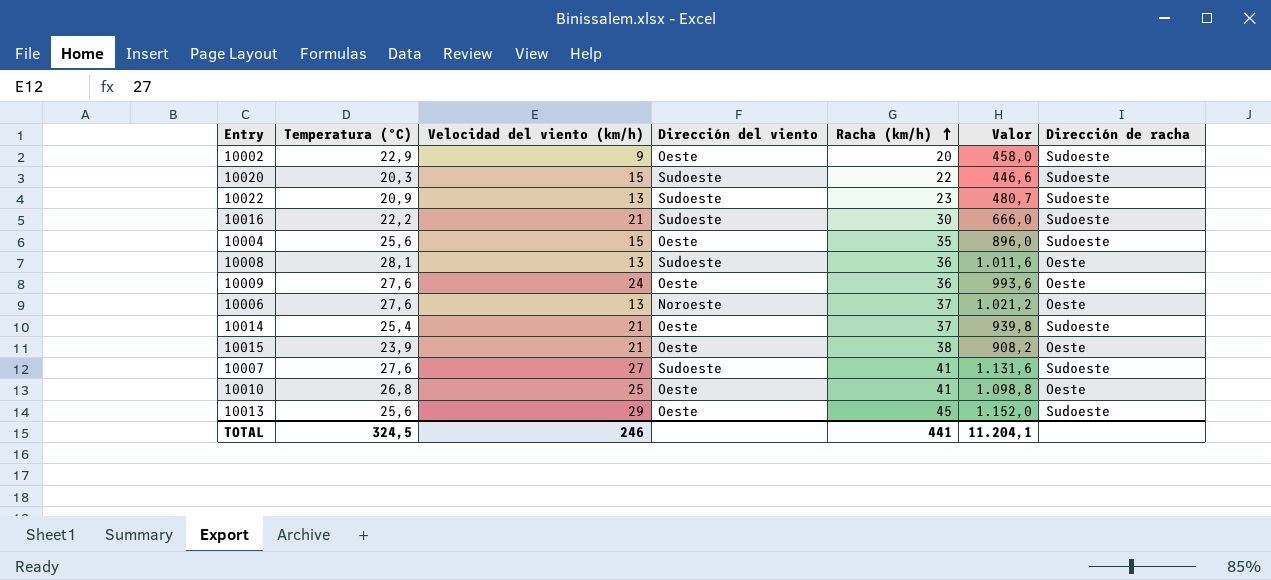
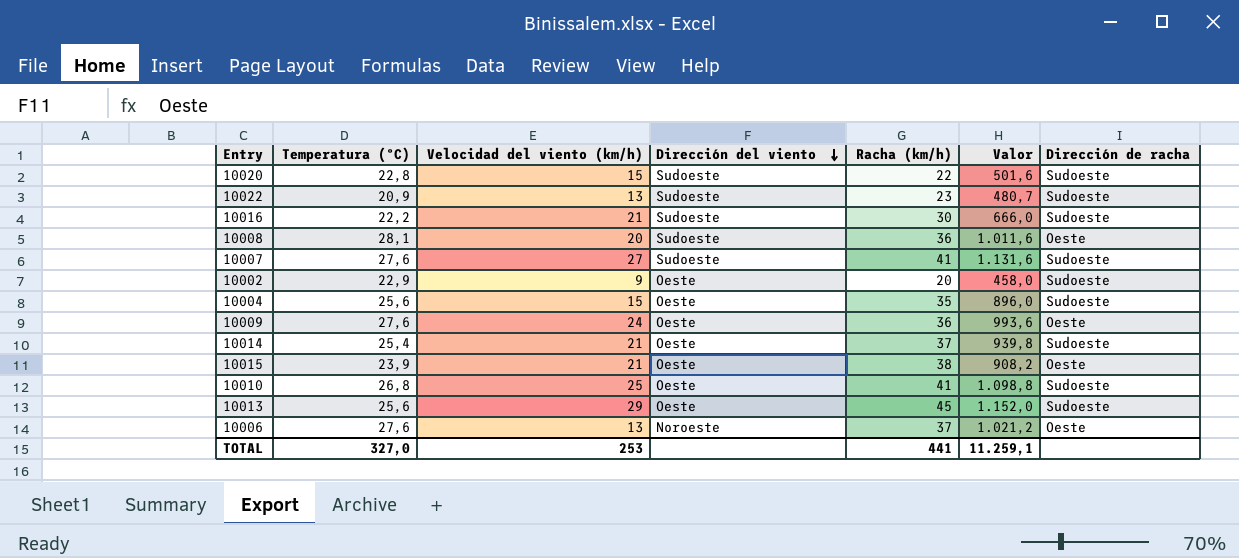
row order: Racha (km/h) ascending -> Dirección del viento descending
10020 | Temperatura (ºC): 20,3 -> 22,8
10020 | Valor: 446,6 -> 501,6
10008 | Velocidad del viento (km/h): 13 -> 20
10010 | Dirección de racha: Oeste -> Sudoeste
TOTAL | Temperatura (ºC): 324,5 -> 327,0
TOTAL | Velocidad del viento (km/h): 246 -> 253
TOTAL | Valor: 11.204,1 -> 11.259,1

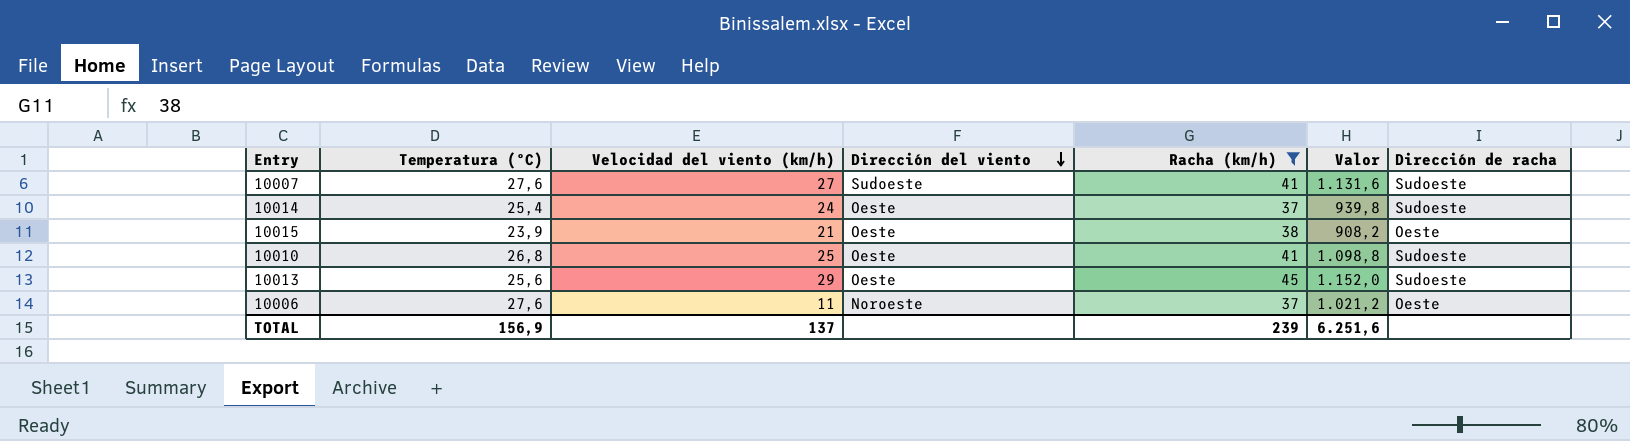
filter: none -> Racha (km/h) >= 37
10014 | Velocidad del viento (km/h): 21 -> 24
10006 | Velocidad del viento (km/h): 13 -> 11
TOTAL | Temperatura (ºC): 327,0 -> 156,9
TOTAL | Velocidad del viento (km/h): 253 -> 137
TOTAL | Racha (km/h): 441 -> 239
TOTAL | Valor: 11.259,1 -> 6.251,6

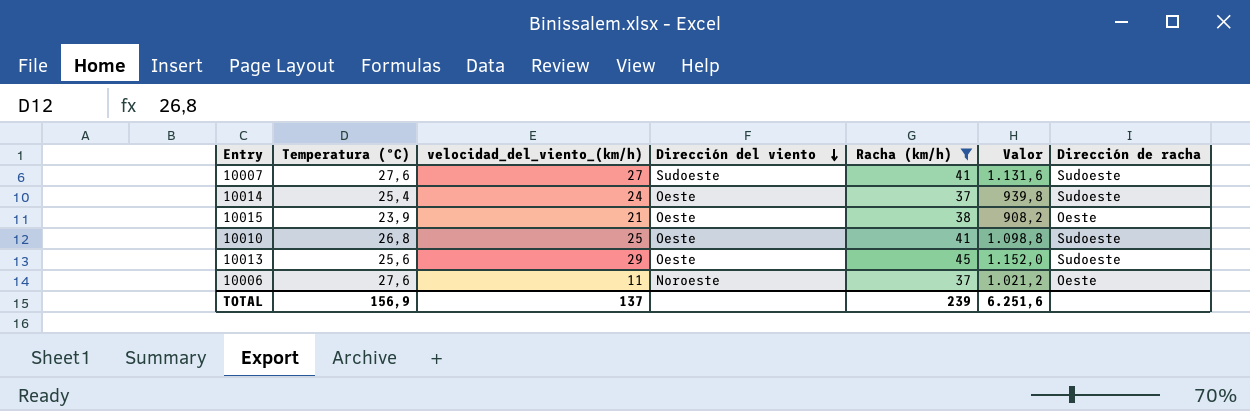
column name: Velocidad del viento (km/h) -> velocidad_del_viento_(km/h)

